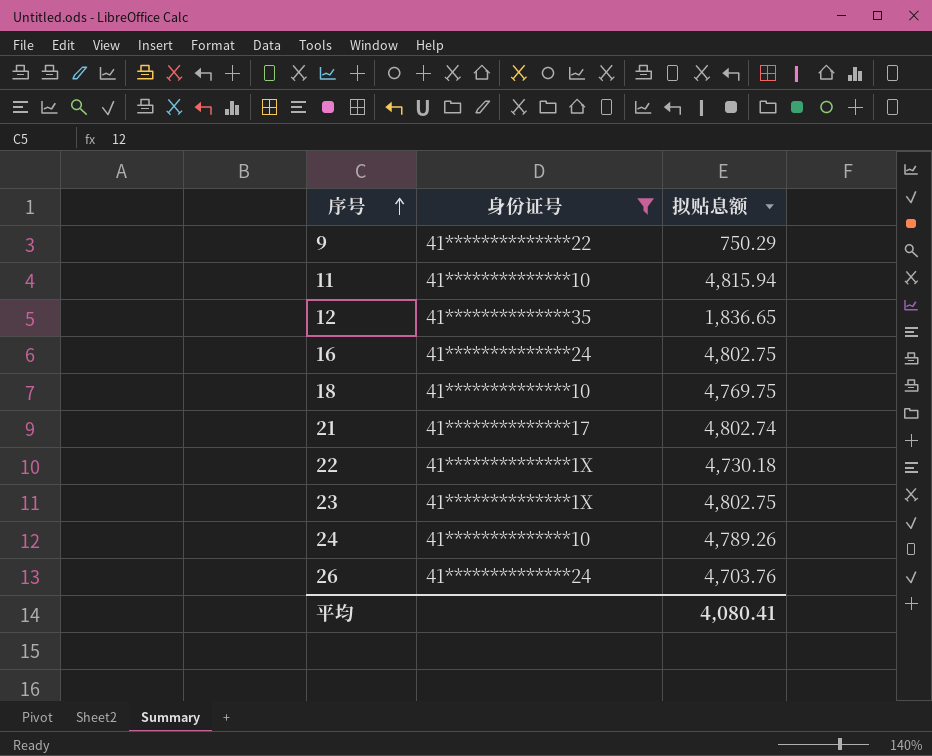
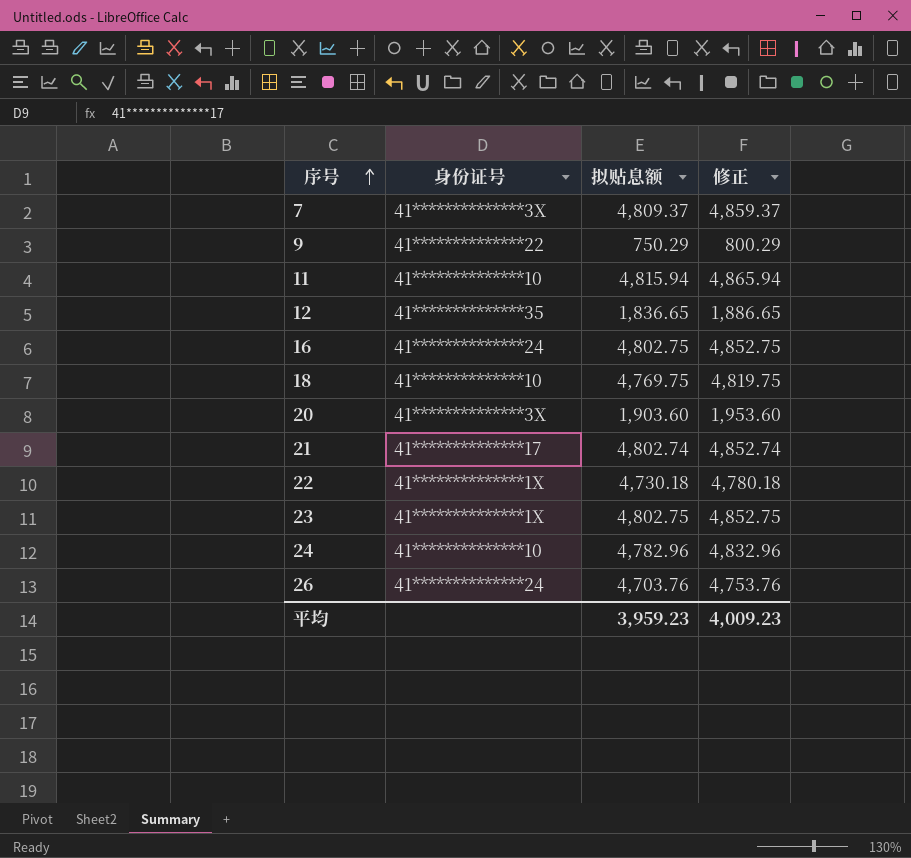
filter: 身份证号 != 41**************3X -> none
column 修正 | formula: none -> [拟贴息额] + 50
24 | 拟贴息额: 4,789.26 -> 4,782.96
平均 | 拟贴息额: 4,080.41 -> 3,959.23

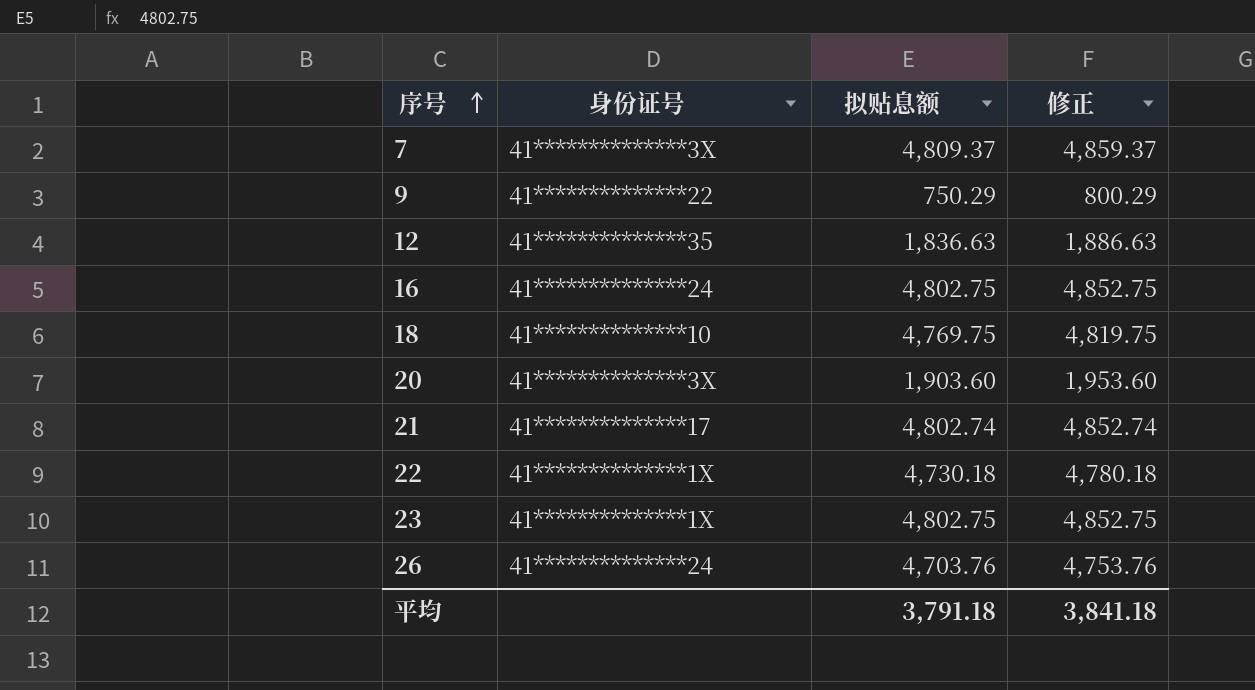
row 11: 41**************10 | 4,815.94 | 4,865.94 -> none
row 24: 41**************10 | 4,782.96 | 4,832.96 -> none
12 | 拟贴息额: 1,836.65 -> 1,836.63
12 | 修正: 1,886.65 -> 1,886.63
平均 | 拟贴息额: 3,959.23 -> 3,791.18
平均 | 修正: 4,009.23 -> 3,841.18

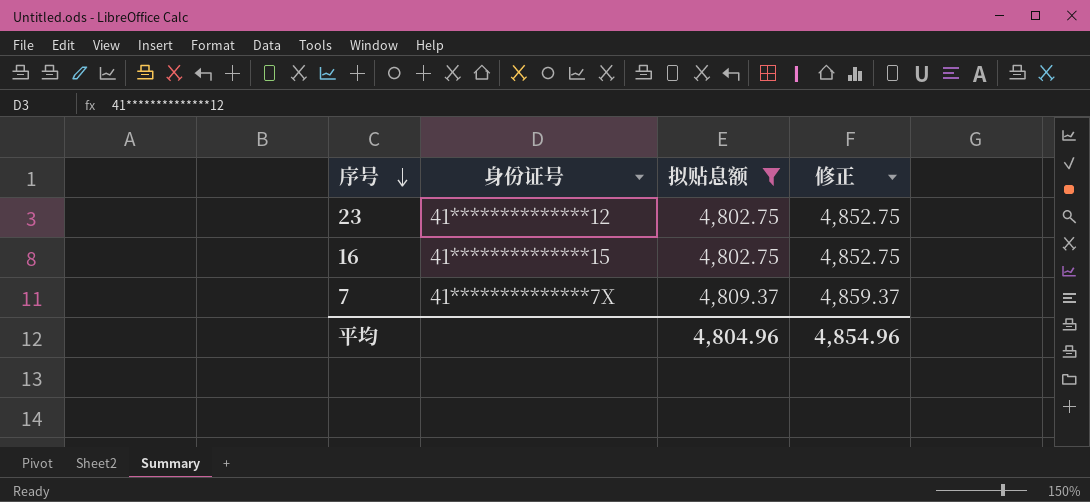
filter: none -> 拟贴息额 >= 4,802.75
row order: 序号 ascending -> 序号 descending
23 | 身份证号: 41**************1X -> 41**************12
16 | 身份证号: 41**************24 -> 41**************15
7 | 身份证号: 41**************3X -> 41**************7X
平均 | 拟贴息额: 3,791.18 -> 4,804.96
平均 | 修正: 3,841.18 -> 4,854.96

